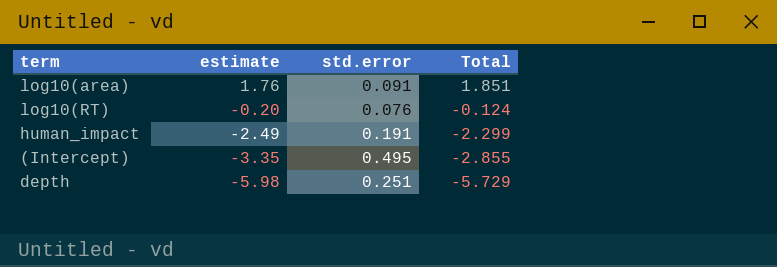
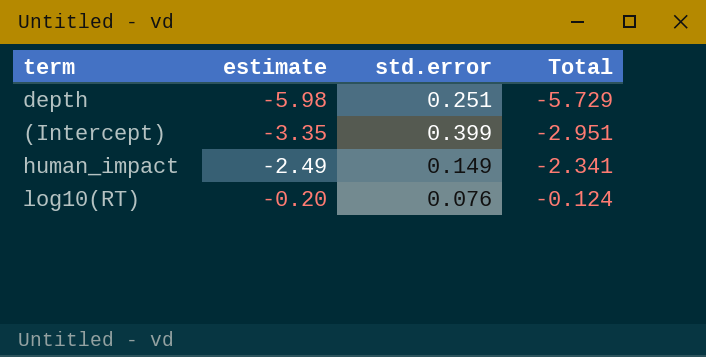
row order: estimate descending -> estimate ascending
row log10(area): 1.76 | 0.091 | 1.851 -> none
(Intercept) | std.error: 0.495 -> 0.399
(Intercept) | Total: -2.855 -> -2.951
human_impact | std.error: 0.191 -> 0.149
human_impact | Total: -2.299 -> -2.341

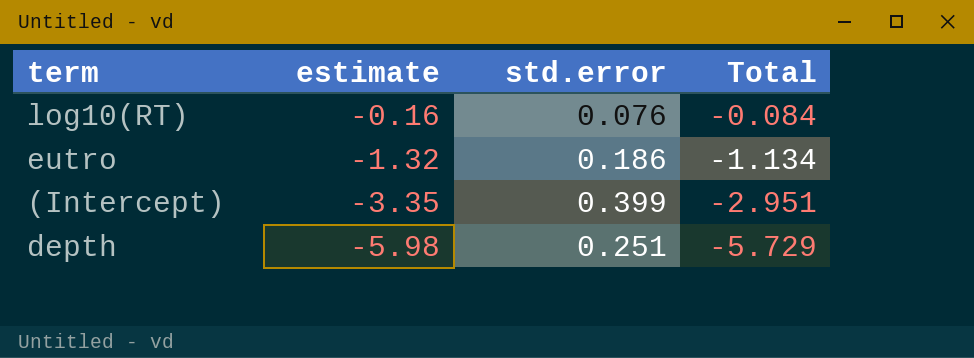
row order: estimate ascending -> estimate descending
row human_impact: -2.49 | 0.149 | -2.341 -> none
log10(RT) | estimate: -0.20 -> -0.16
log10(RT) | Total: -0.124 -> -0.084
row eutro: none -> -1.32 | 0.186 | -1.134

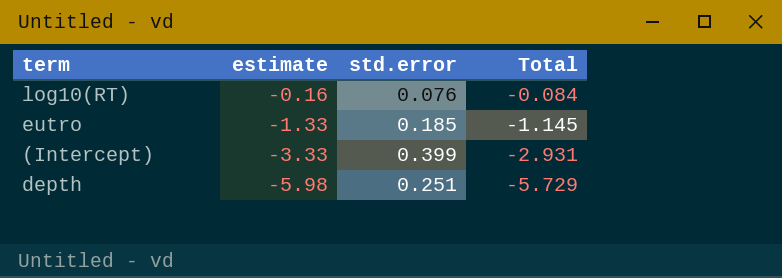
eutro | estimate: -1.32 -> -1.33
eutro | std.error: 0.186 -> 0.185
eutro | Total: -1.134 -> -1.145
(Intercept) | estimate: -3.35 -> -3.33
(Intercept) | Total: -2.951 -> -2.931

